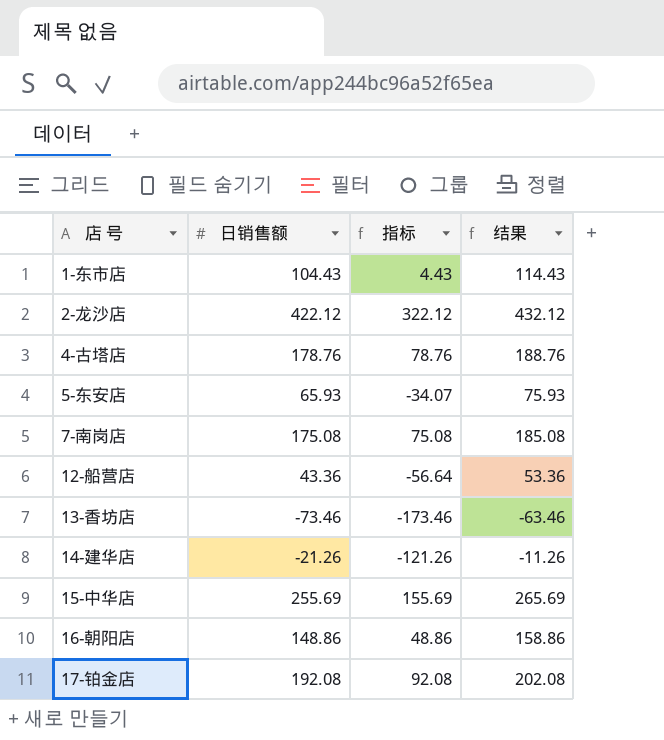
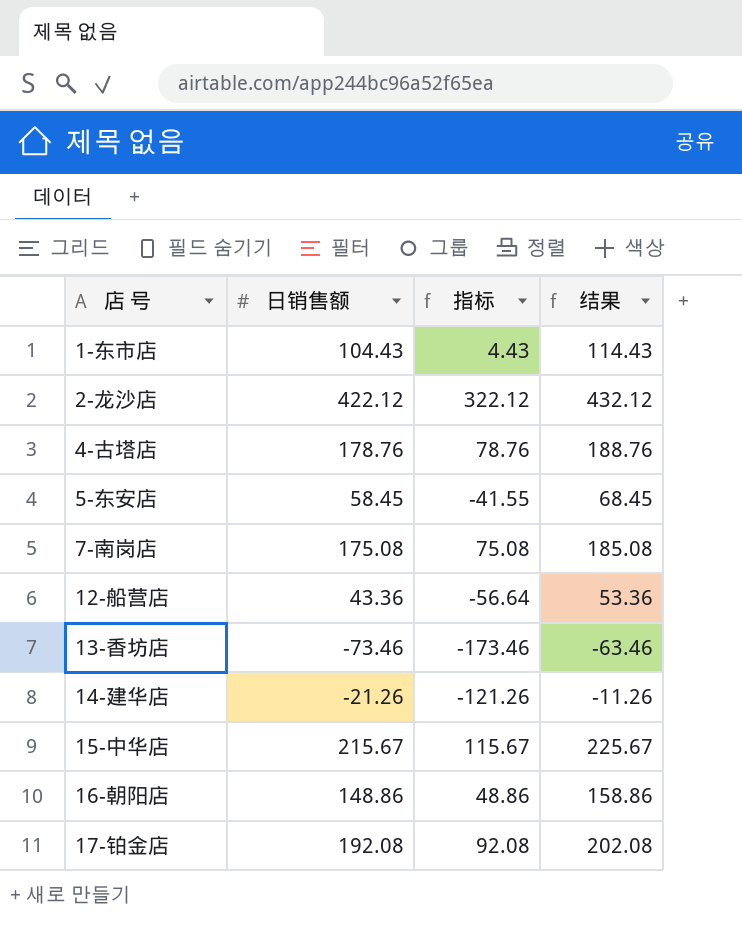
5-东安店 | 日销售额: 65.93 -> 58.45
5-东安店 | 指标: -34.07 -> -41.55
5-东安店 | 结果: 75.93 -> 68.45
15-中华店 | 日销售额: 255.69 -> 215.67
15-中华店 | 指标: 155.69 -> 115.67
15-中华店 | 结果: 265.69 -> 225.67

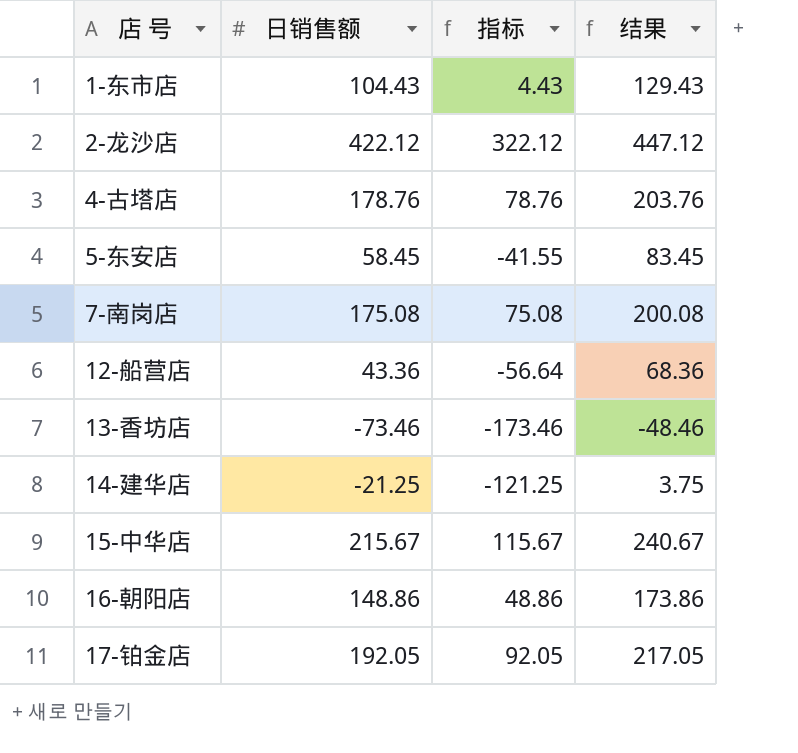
column 结果 | formula: [日销售额] + 10 -> [日销售额] + 25
14-建华店 | 日销售额: -21.26 -> -21.25
14-建华店 | 指标: -121.26 -> -121.25
17-铂金店 | 日销售额: 192.08 -> 192.05
17-铂金店 | 指标: 92.08 -> 92.05

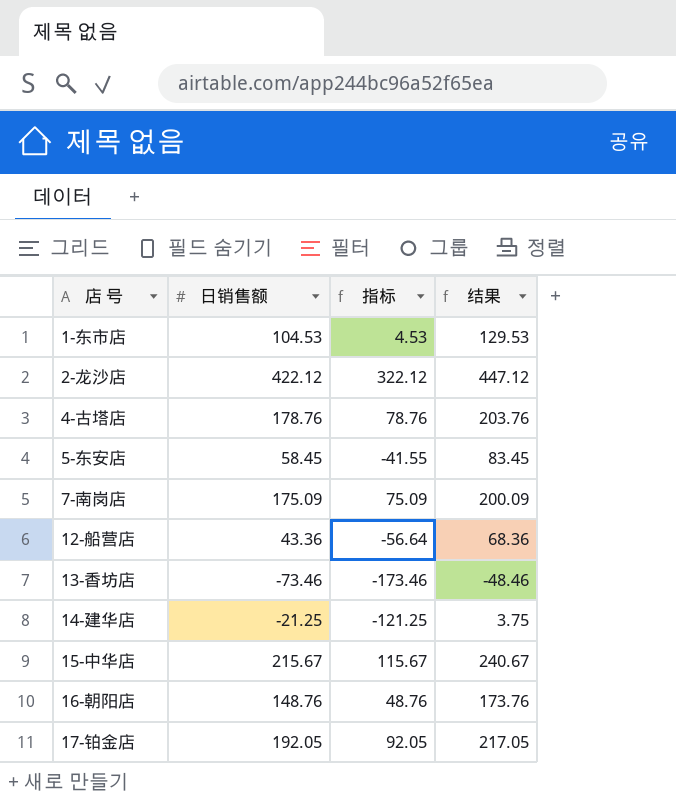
1-东市店 | 日销售额: 104.43 -> 104.53
1-东市店 | 指标: 4.43 -> 4.53
1-东市店 | 结果: 129.43 -> 129.53
7-南岗店 | 日销售额: 175.08 -> 175.09
7-南岗店 | 指标: 75.08 -> 75.09
7-南岗店 | 结果: 200.08 -> 200.09
16-朝阳店 | 日销售额: 148.86 -> 148.76
16-朝阳店 | 指标: 48.86 -> 48.76
16-朝阳店 | 结果: 173.86 -> 173.76

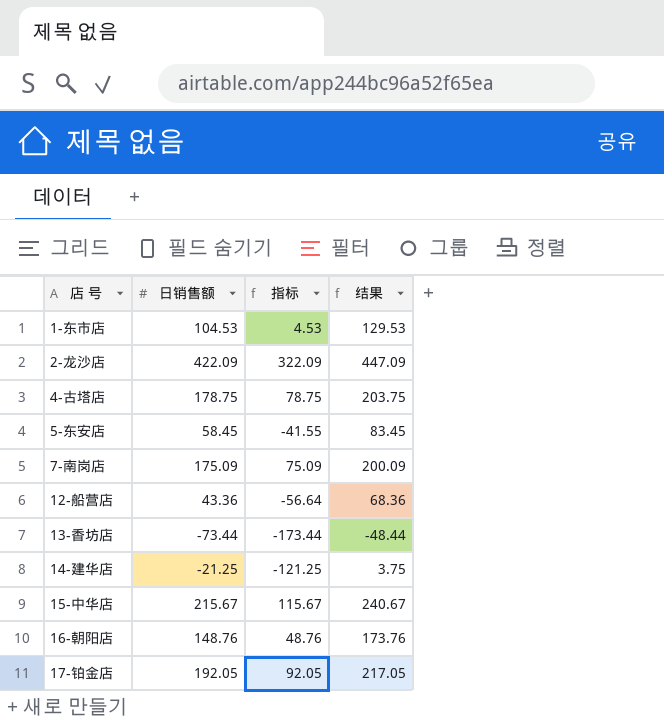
2-龙沙店 | 日销售额: 422.12 -> 422.09
2-龙沙店 | 指标: 322.12 -> 322.09
2-龙沙店 | 结果: 447.12 -> 447.09
4-古塔店 | 日销售额: 178.76 -> 178.75
4-古塔店 | 指标: 78.76 -> 78.75
4-古塔店 | 结果: 203.76 -> 203.75
13-香坊店 | 日销售额: -73.46 -> -73.44
13-香坊店 | 指标: -173.46 -> -173.44
13-香坊店 | 结果: -48.46 -> -48.44

